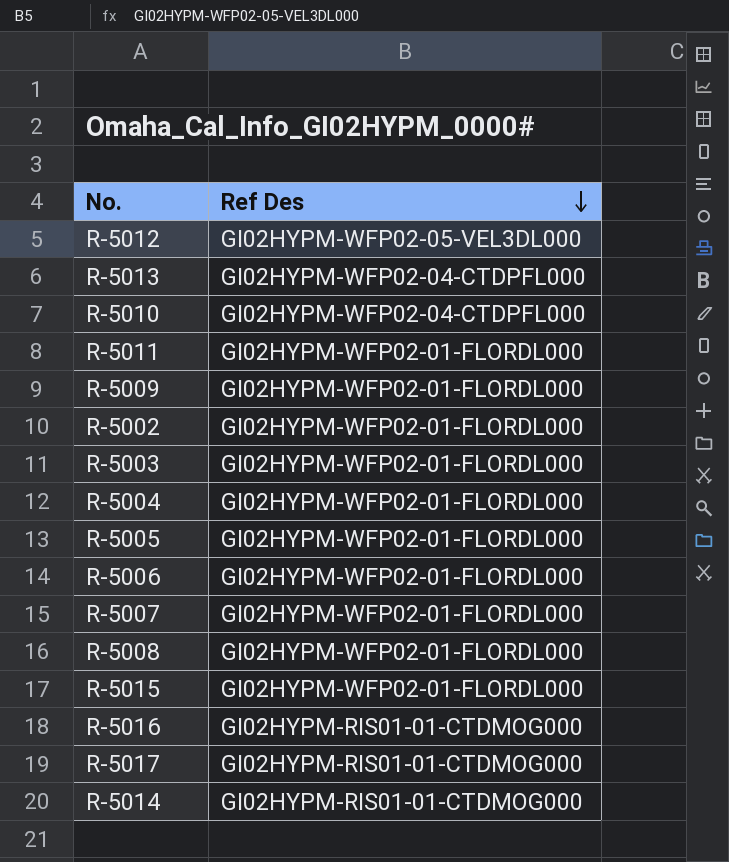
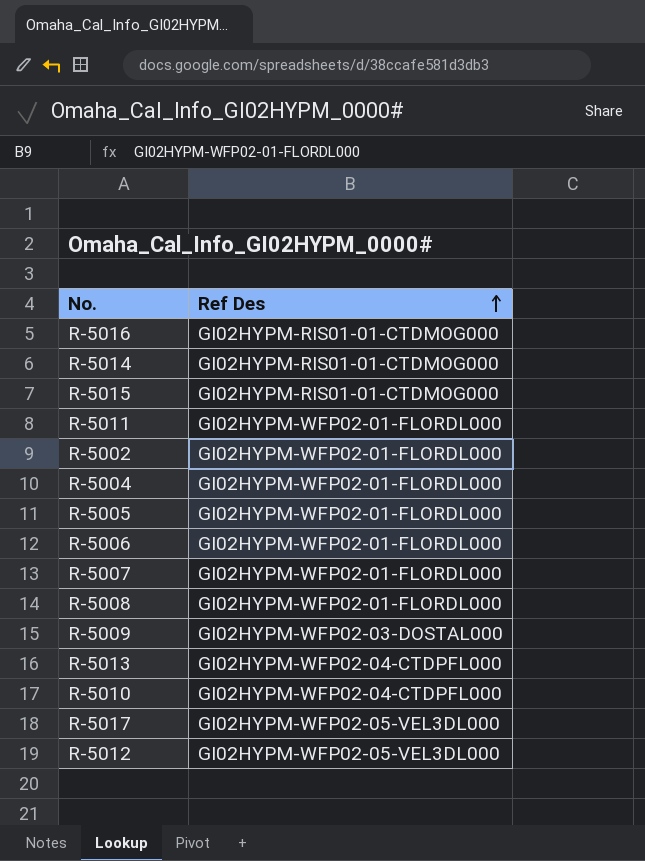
row order: Ref Des descending -> Ref Des ascending
row R-5003: GI02HYPM-WFP02-01-FLORDL000 -> none
R-5015 | Ref Des: GI02HYPM-WFP02-01-FLORDL000 -> GI02HYPM-RIS01-01-CTDMOG000
R-5009 | Ref Des: GI02HYPM-WFP02-01-FLORDL000 -> GI02HYPM-WFP02-03-DOSTAL000
R-5017 | Ref Des: GI02HYPM-RIS01-01-CTDMOG000 -> GI02HYPM-WFP02-05-VEL3DL000

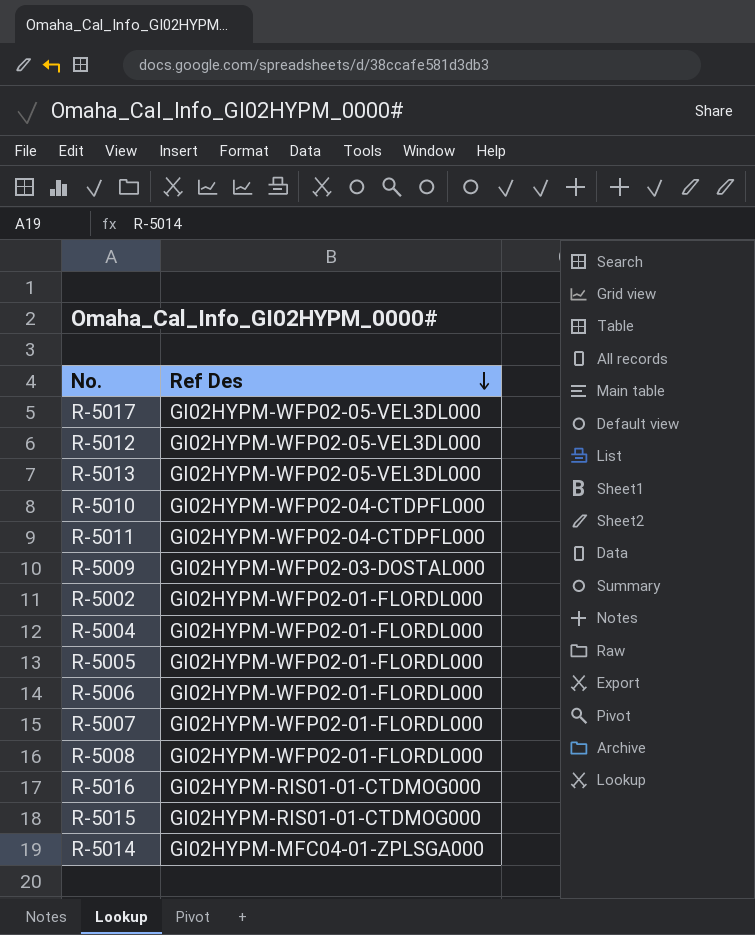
row order: Ref Des ascending -> Ref Des descending
R-5013 | Ref Des: GI02HYPM-WFP02-04-CTDPFL000 -> GI02HYPM-WFP02-05-VEL3DL000
R-5011 | Ref Des: GI02HYPM-WFP02-01-FLORDL000 -> GI02HYPM-WFP02-04-CTDPFL000
R-5014 | Ref Des: GI02HYPM-RIS01-01-CTDMOG000 -> GI02HYPM-MFC04-01-ZPLSGA000

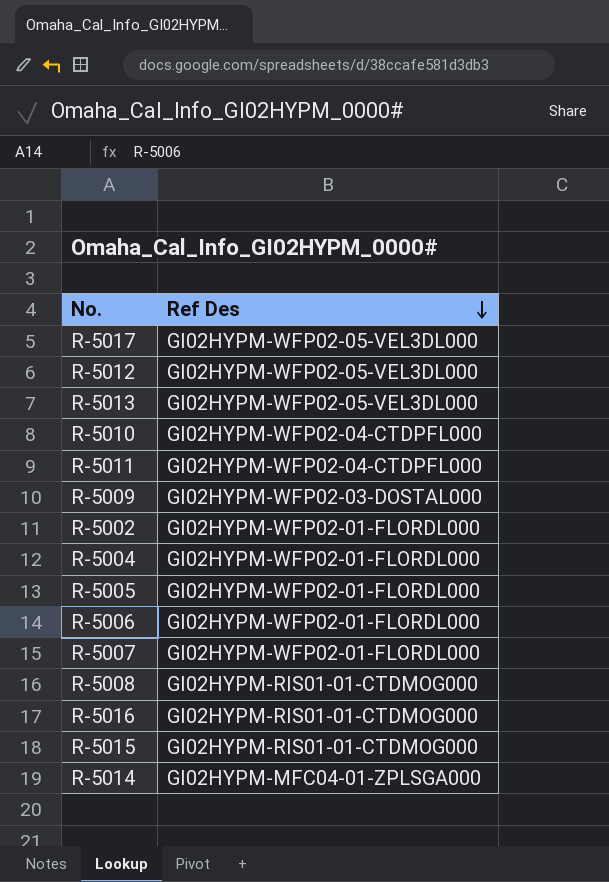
R-5008 | Ref Des: GI02HYPM-WFP02-01-FLORDL000 -> GI02HYPM-RIS01-01-CTDMOG000

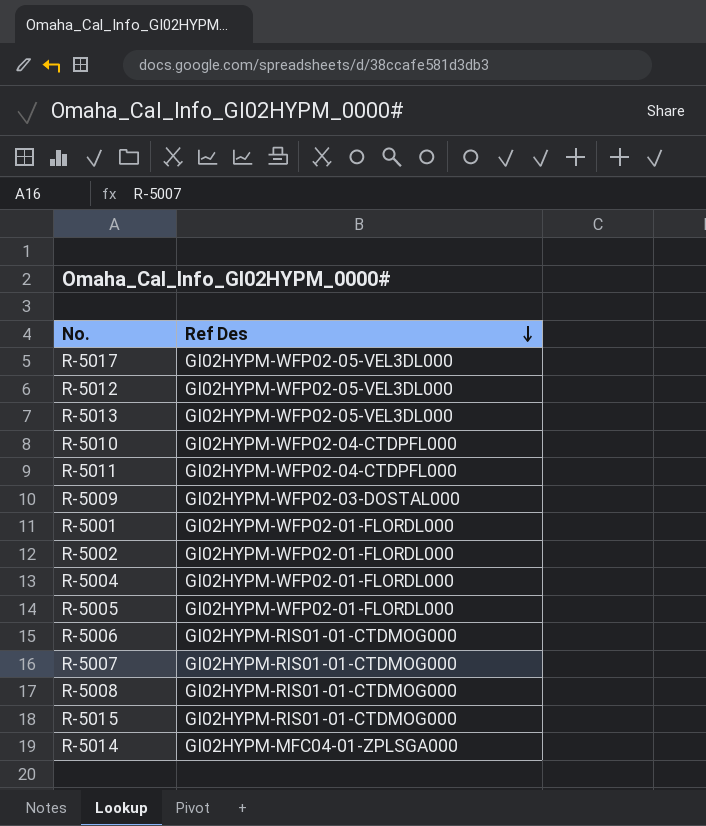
row R-5016: GI02HYPM-RIS01-01-CTDMOG000 -> none
row R-5001: none -> GI02HYPM-WFP02-01-FLORDL000
R-5006 | Ref Des: GI02HYPM-WFP02-01-FLORDL000 -> GI02HYPM-RIS01-01-CTDMOG000
R-5007 | Ref Des: GI02HYPM-WFP02-01-FLORDL000 -> GI02HYPM-RIS01-01-CTDMOG000

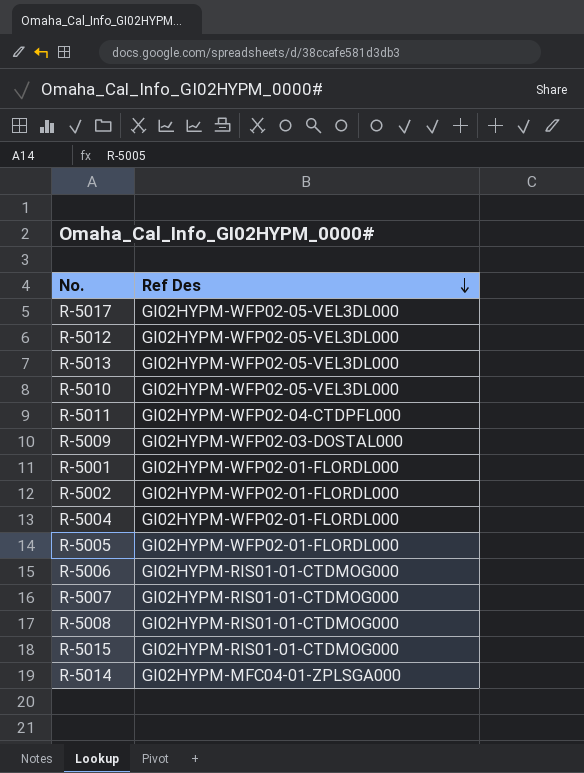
R-5010 | Ref Des: GI02HYPM-WFP02-04-CTDPFL000 -> GI02HYPM-WFP02-05-VEL3DL000

